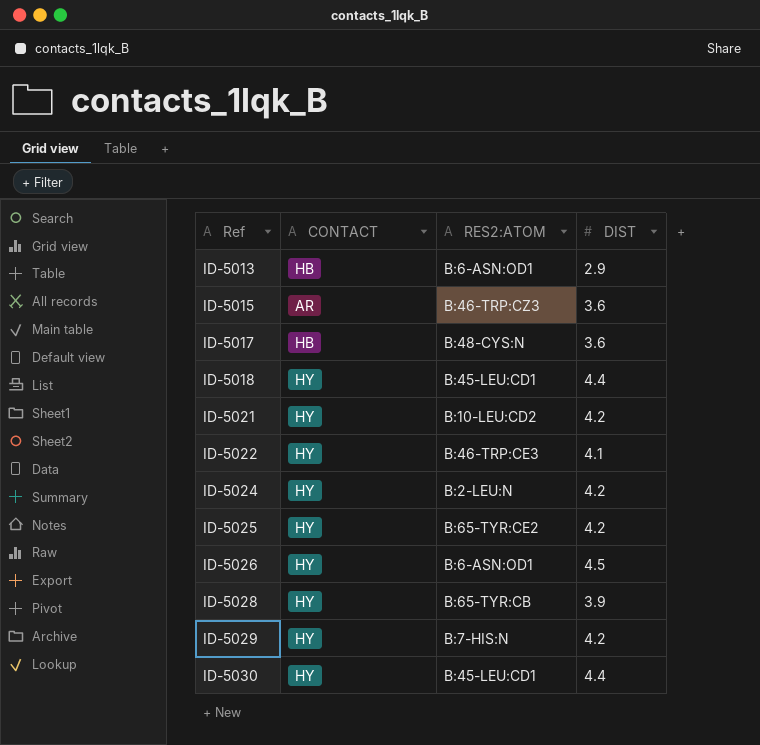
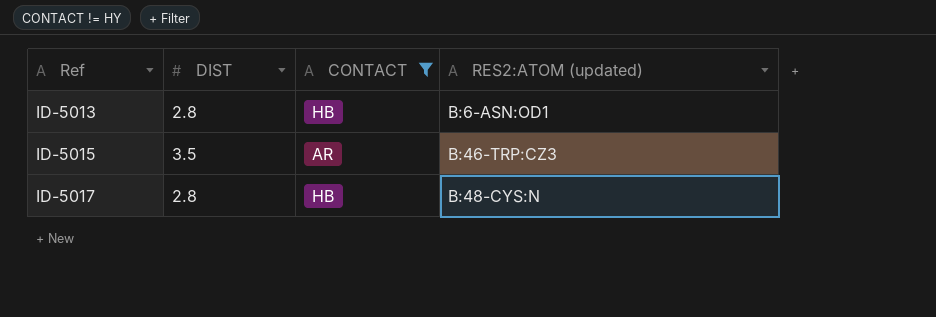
filter: none -> CONTACT != HY
column DIST | position: 4 -> 2
column name: RES2:ATOM -> RES2:ATOM (updated)
ID-5013 | DIST: 2.9 -> 2.8
ID-5015 | DIST: 3.6 -> 3.5
ID-5017 | DIST: 3.6 -> 2.8

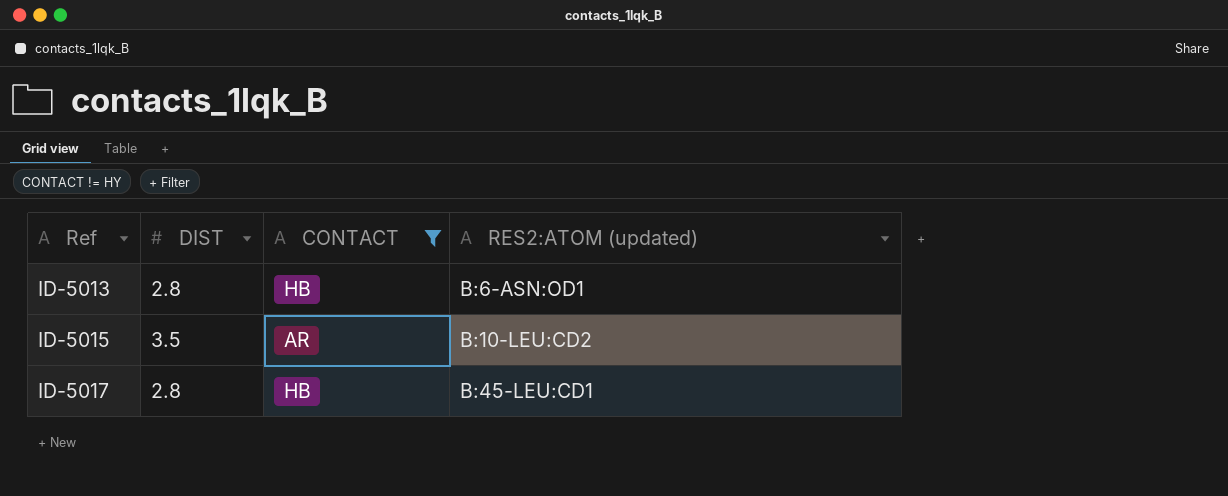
ID-5015 | RES2:ATOM (updated): B:46-TRP:CZ3 -> B:10-LEU:CD2
ID-5017 | RES2:ATOM (updated): B:48-CYS:N -> B:45-LEU:CD1

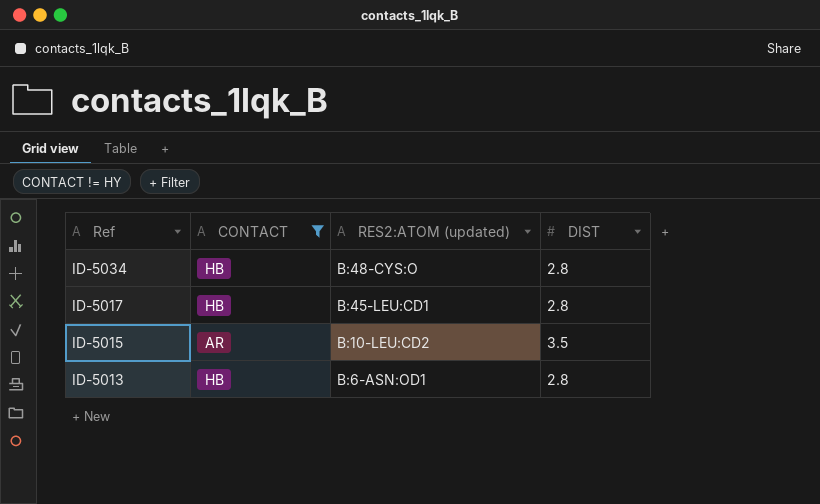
row order: Ref ascending -> Ref descending
column DIST | position: 2 -> 4
row ID-5034: none -> HB | B:48-CYS:O | 2.8

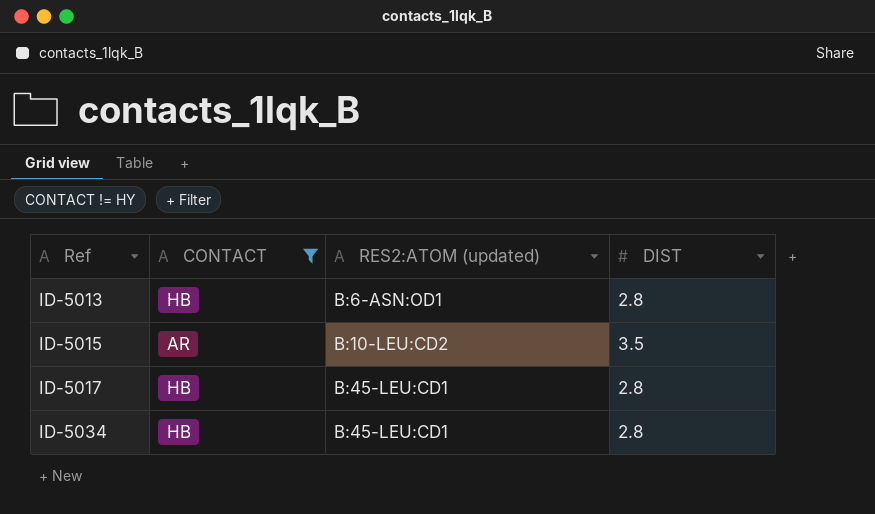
row order: Ref descending -> Ref ascending
ID-5034 | RES2:ATOM (updated): B:48-CYS:O -> B:45-LEU:CD1

